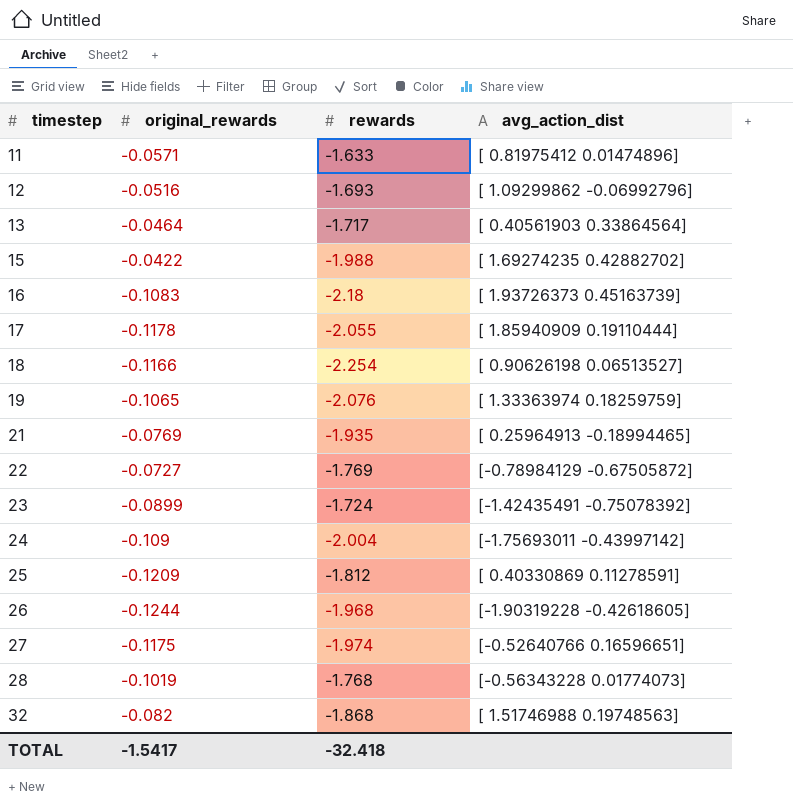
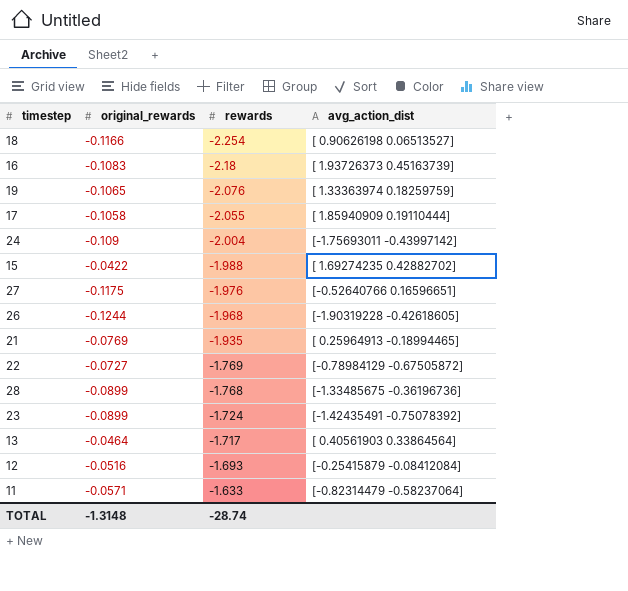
row order: timestep ascending -> rewards ascending
row 25: -0.1209 | -1.812 | [ 0.40330869 0.11278591] -> none
row 32: -0.082 | -1.868 | [ 1.51746988 0.19748563] -> none
17 | original_rewards: -0.1178 -> -0.1058
27 | rewards: -1.974 -> -1.976
28 | original_rewards: -0.1019 -> -0.0899
28 | avg_action_dist: [-0.56343228 0.01774073] -> [-1.33485675 -0.36196736]
12 | avg_action_dist: [ 1.09299862 -0.06992796] -> [-0.25415879 -0.08412084]
11 | avg_action_dist: [ 0.81975412 0.01474896] -> [-0.82314479 -0.58237064]
TOTAL | original_rewards: -1.5417 -> -1.3148
TOTAL | rewards: -32.418 -> -28.74

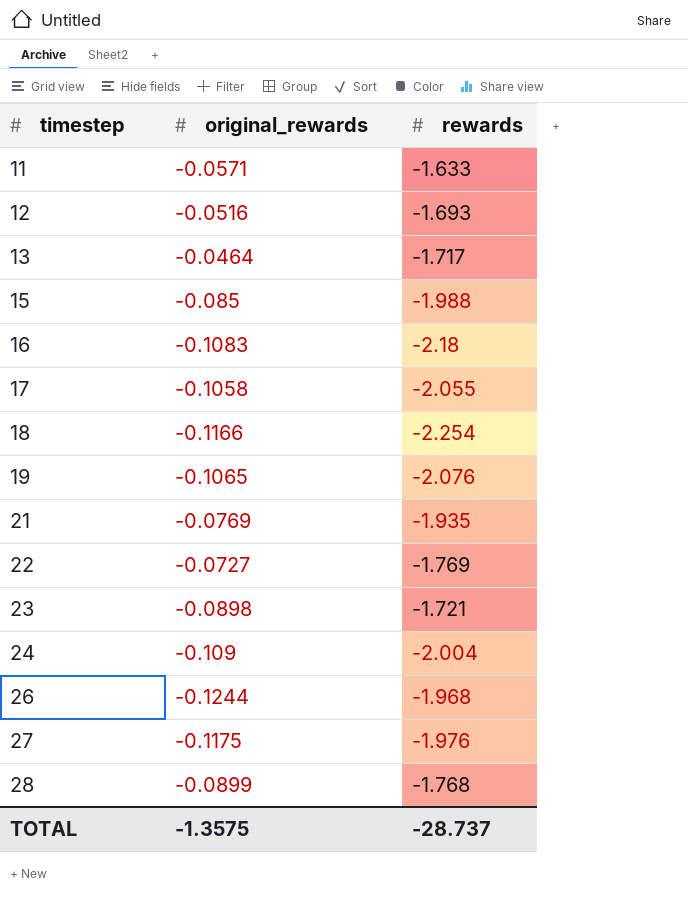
row order: rewards ascending -> timestep ascending
column avg_action_dist | position: 4 -> none
15 | original_rewards: -0.0422 -> -0.085
23 | original_rewards: -0.0899 -> -0.0898
23 | rewards: -1.724 -> -1.721
TOTAL | original_rewards: -1.3148 -> -1.3575
TOTAL | rewards: -28.74 -> -28.737

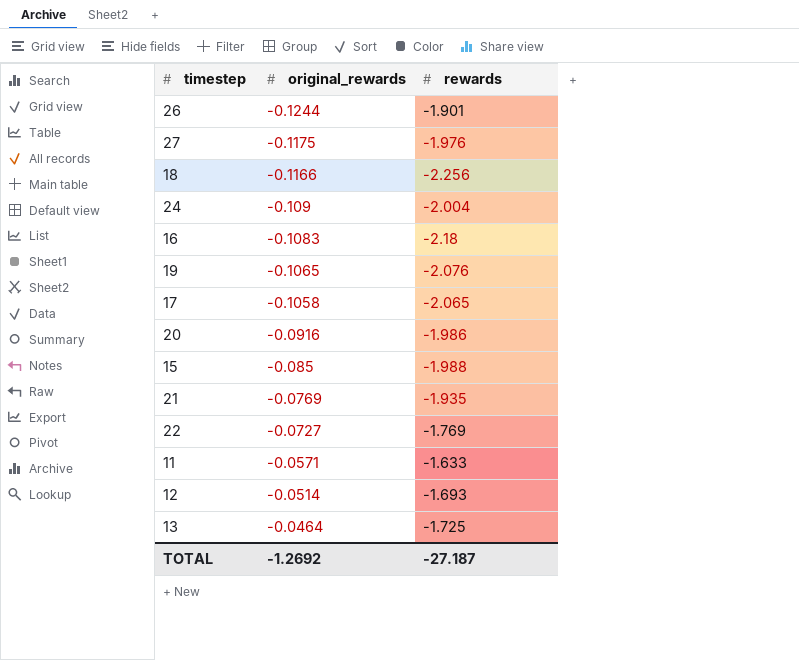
row order: timestep ascending -> original_rewards ascending
row 23: -0.0898 | -1.721 -> none
row 28: -0.0899 | -1.768 -> none
26 | rewards: -1.968 -> -1.901
18 | rewards: -2.254 -> -2.256
17 | rewards: -2.055 -> -2.065
row 20: none -> -0.0916 | -1.986
12 | original_rewards: -0.0516 -> -0.0514
13 | rewards: -1.717 -> -1.725
TOTAL | original_rewards: -1.3575 -> -1.2692
TOTAL | rewards: -28.737 -> -27.187

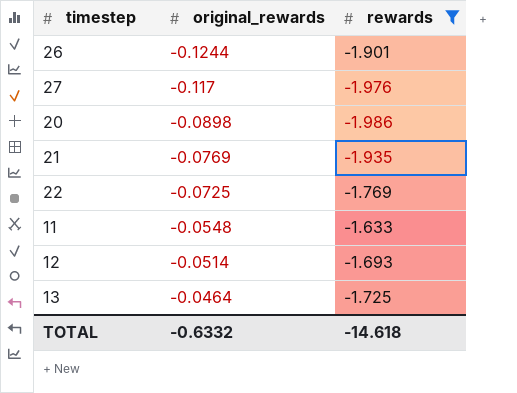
filter: none -> rewards >= -1.986
27 | original_rewards: -0.1175 -> -0.117
20 | original_rewards: -0.0916 -> -0.0898
22 | original_rewards: -0.0727 -> -0.0725
11 | original_rewards: -0.0571 -> -0.0548
TOTAL | original_rewards: -1.2692 -> -0.6332
TOTAL | rewards: -27.187 -> -14.618

